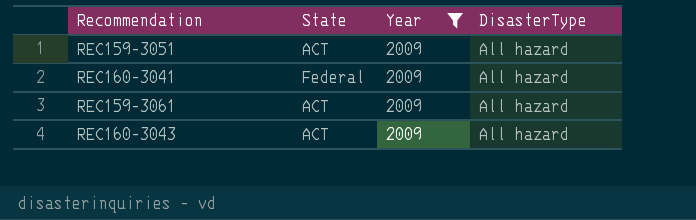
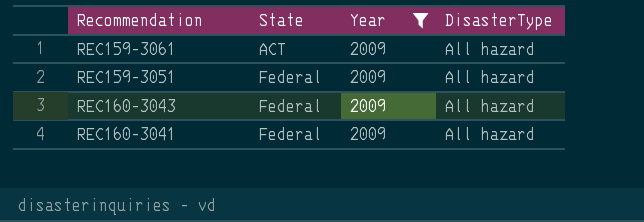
row order: none -> State ascending
REC159-3051 | State: ACT -> Federal
REC160-3043 | State: ACT -> Federal

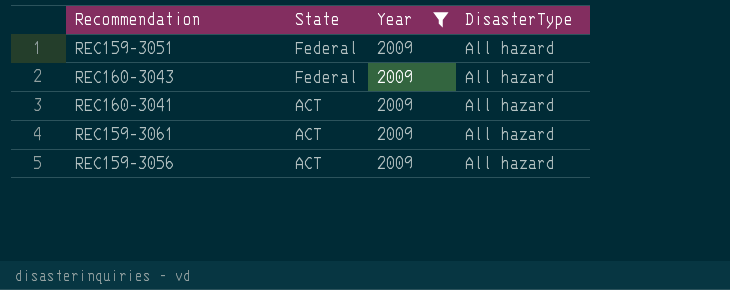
row order: State ascending -> State descending
REC160-3041 | State: Federal -> ACT
row REC159-3056: none -> ACT | 2009 | All hazard

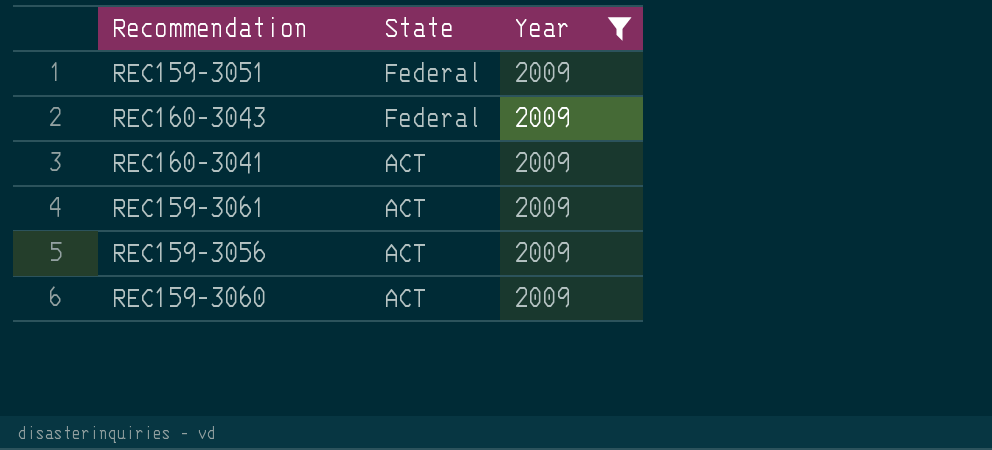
column DisasterType | position: 4 -> none
row REC159-3060: none -> ACT | 2009

